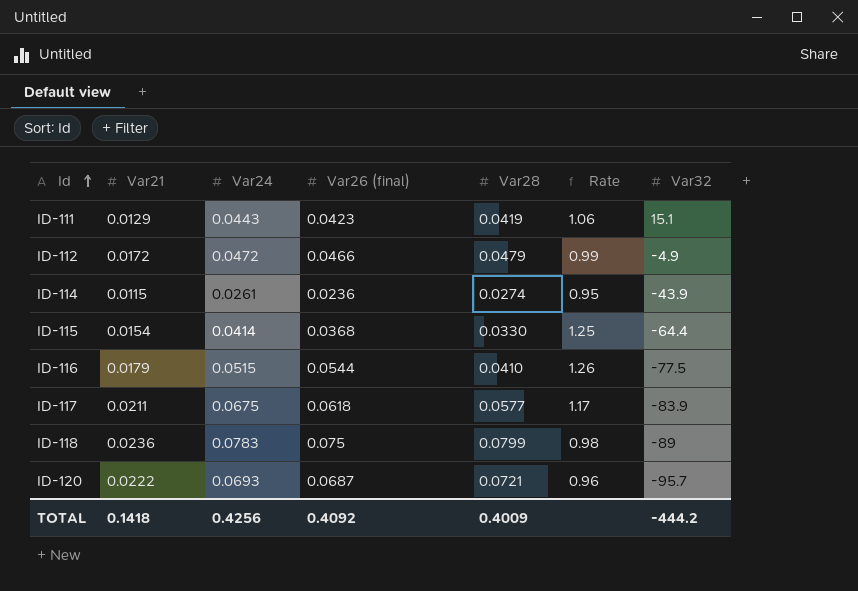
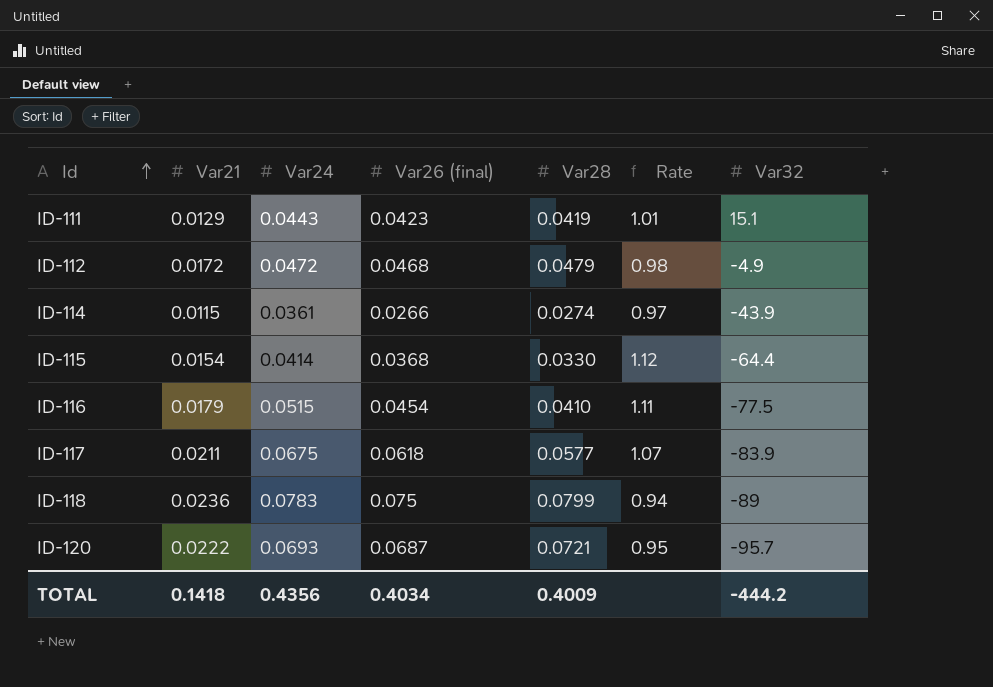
column Rate | formula: [Var24] / [Var28] -> [Var26 (final)] / [Var28]
ID-112 | Var26 (final): 0.0466 -> 0.0468
ID-114 | Var24: 0.0261 -> 0.0361
ID-114 | Var26 (final): 0.0236 -> 0.0266
ID-116 | Var26 (final): 0.0544 -> 0.0454
TOTAL | Var24: 0.4256 -> 0.4356
TOTAL | Var26 (final): 0.4092 -> 0.4034

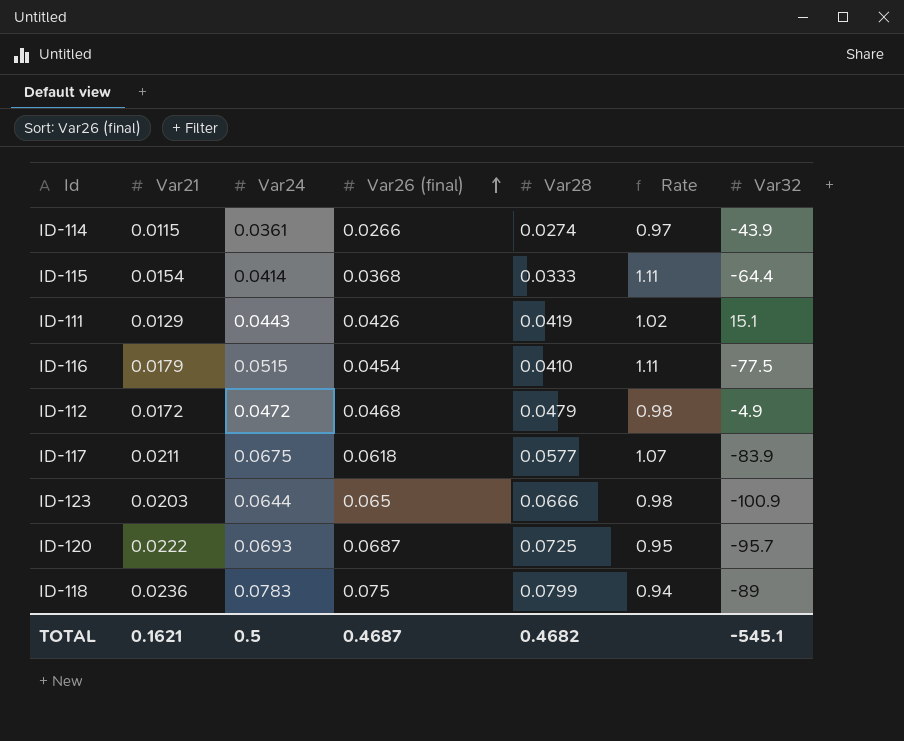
row order: Id ascending -> Var26 (final) ascending
ID-115 | Var28: 0.0330 -> 0.0333
ID-115 | Rate: 1.12 -> 1.11
ID-111 | Var26 (final): 0.0423 -> 0.0426
ID-111 | Rate: 1.01 -> 1.02
row ID-123: none -> 0.0203 | 0.0644 | 0.065 | 0.0666 | 0.98 | -100.9
ID-120 | Var28: 0.0721 -> 0.0725
TOTAL | Var21: 0.1418 -> 0.1621
TOTAL | Var24: 0.4356 -> 0.5
TOTAL | Var26 (final): 0.4034 -> 0.4687
TOTAL | Var28: 0.4009 -> 0.4682
TOTAL | Var32: -444.2 -> -545.1

